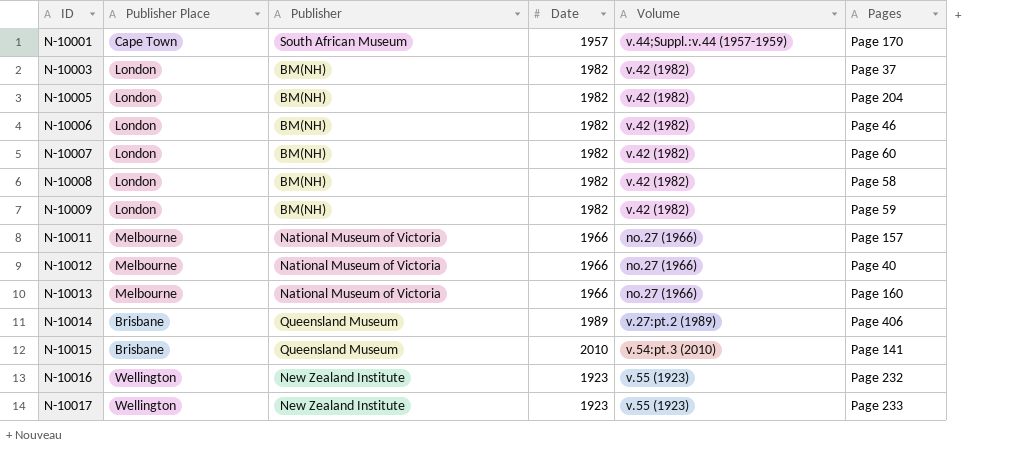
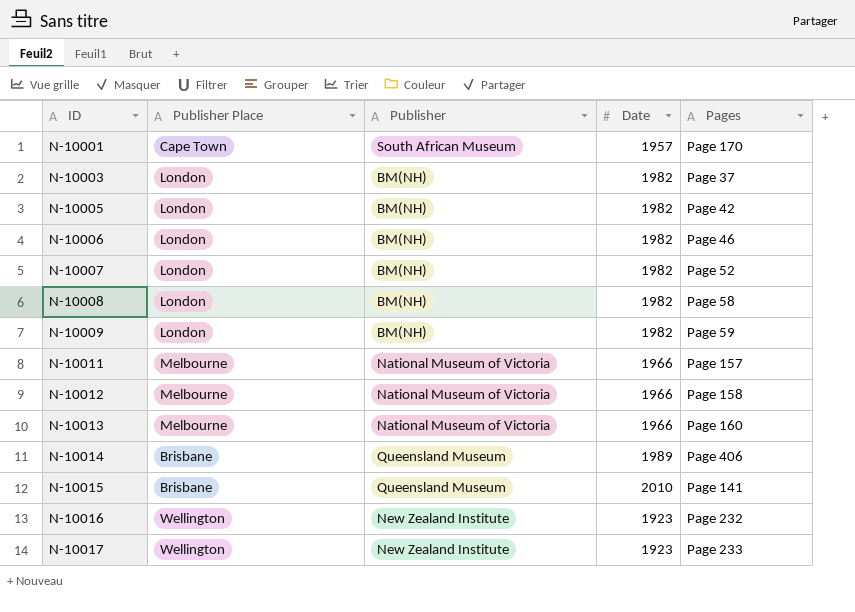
column Volume | position: 5 -> none
N-10005 | Pages: Page 204 -> Page 42
N-10007 | Pages: Page 60 -> Page 52
N-10012 | Pages: Page 40 -> Page 158

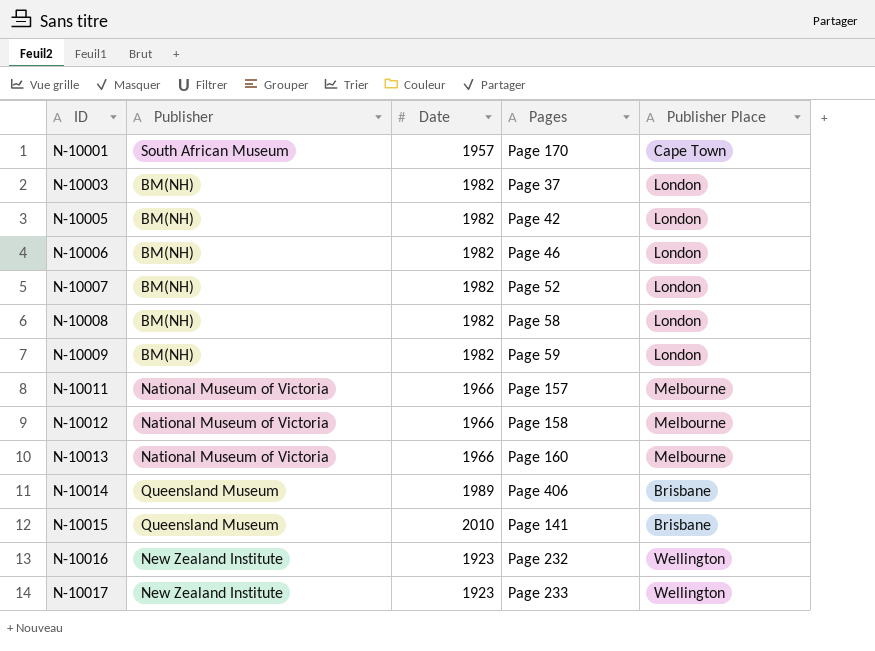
column Publisher Place | position: 2 -> 5

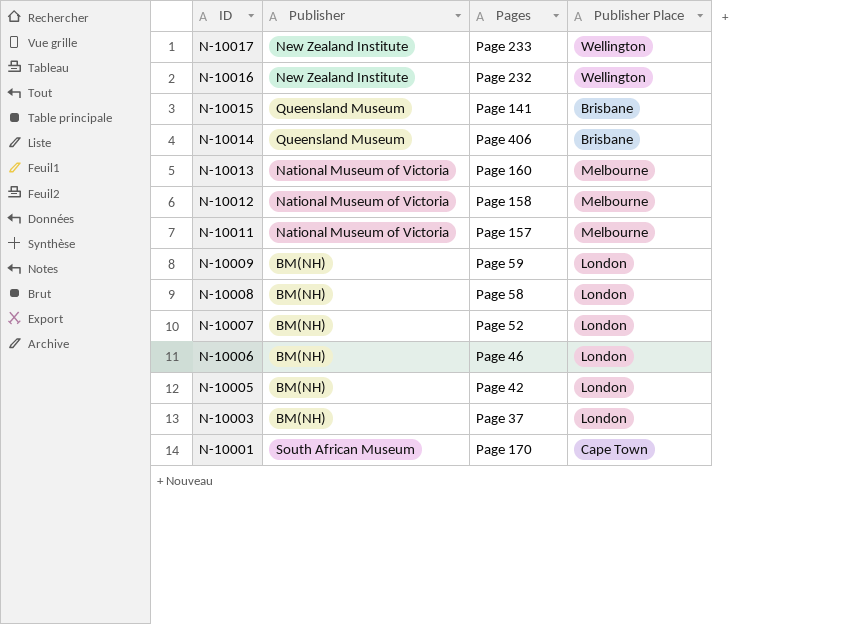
row order: ID ascending -> ID descending
column Date | position: 3 -> none

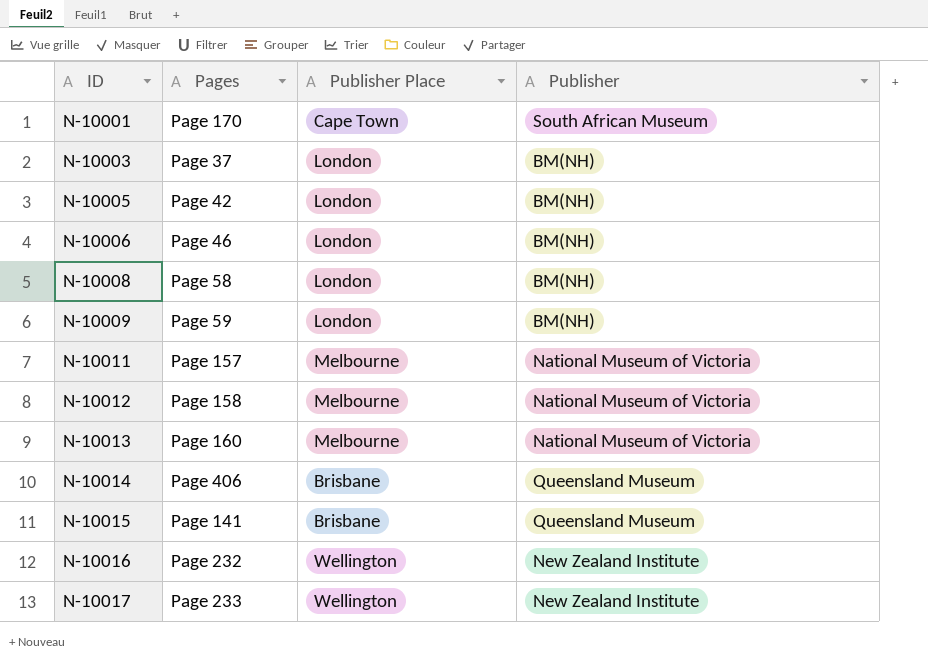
row order: ID descending -> ID ascending
column Publisher | position: 2 -> 4
row N-10007: BM(NH) | Page 52 | London -> none

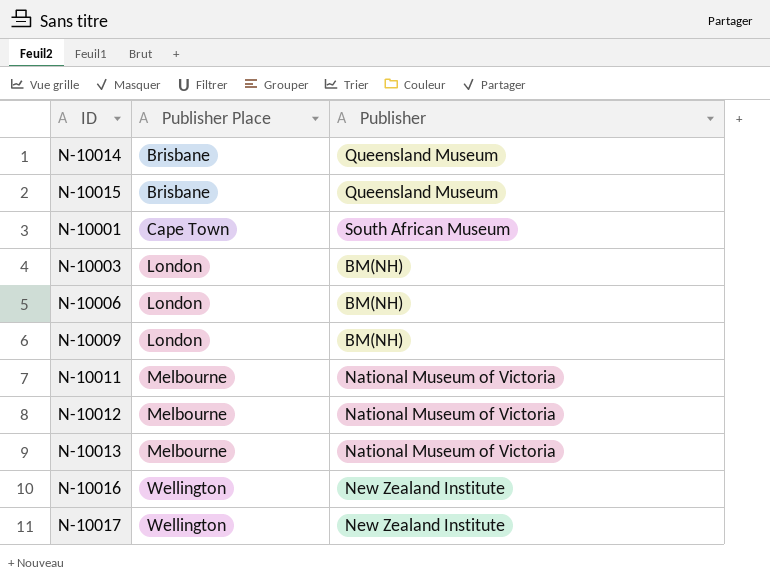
row order: ID ascending -> Publisher Place ascending
column Pages | position: 2 -> none
row N-10005: Page 42 | London | BM(NH) -> none
row N-10008: Page 58 | London | BM(NH) -> none

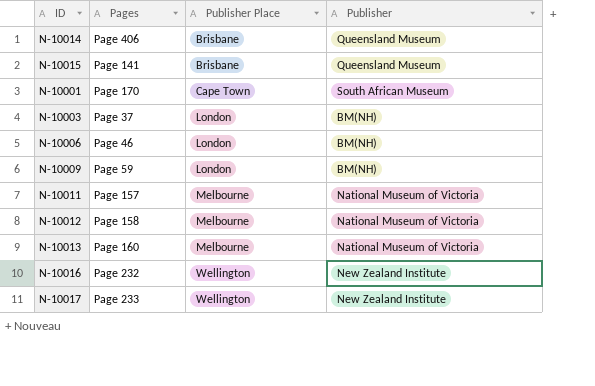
column Pages | position: none -> 2

